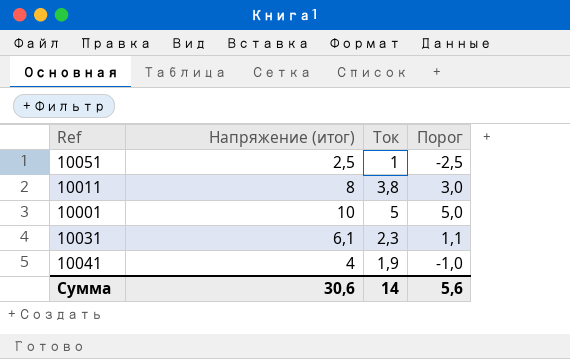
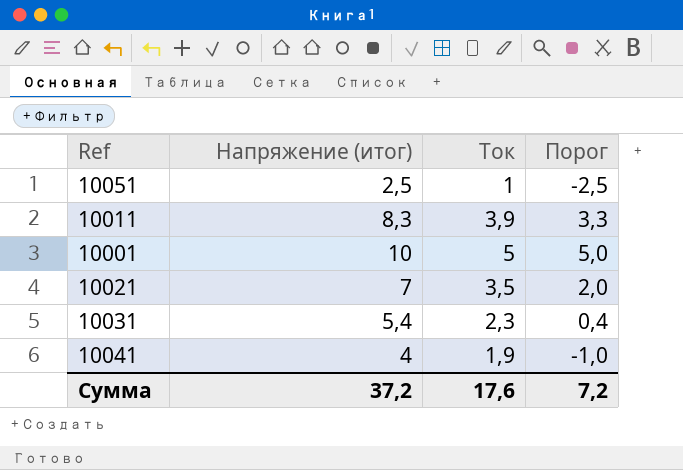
10011 | Напряжение (итог): 8 -> 8,3
10011 | Ток: 3,8 -> 3,9
10011 | Порог: 3,0 -> 3,3
row 10021: none -> 7 | 3,5 | 2,0
10031 | Напряжение (итог): 6,1 -> 5,4
10031 | Порог: 1,1 -> 0,4
Сумма | Напряжение (итог): 30,6 -> 37,2
Сумма | Ток: 14 -> 17,6
Сумма | Порог: 5,6 -> 7,2

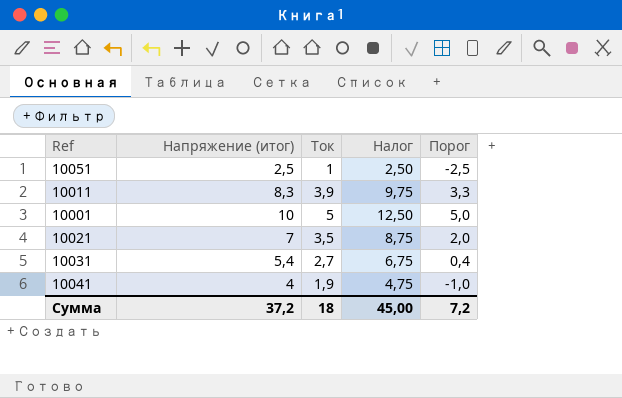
column Налог | formula: none -> [Ток] * 2,5
10031 | Ток: 2,3 -> 2,7
Сумма | Ток: 17,6 -> 18

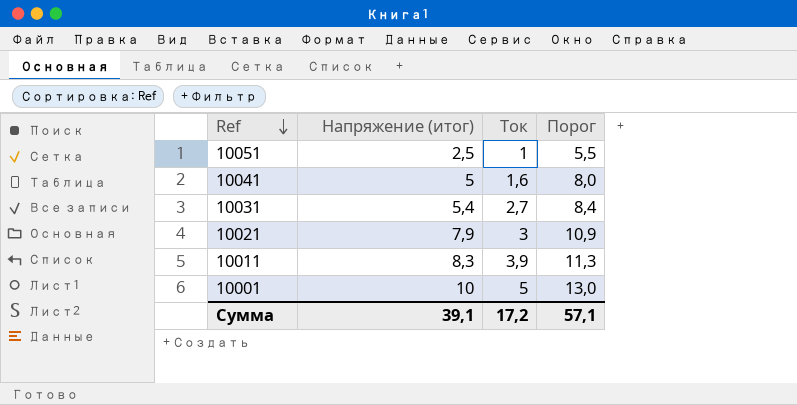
row order: none -> Ref descending
column Налог | formula: [Ток] * 2,5 -> none
column Порог | formula: [Напряжение (итог)] - 5 -> [Напряжение (итог)] + 3
10041 | Напряжение (итог): 4 -> 5
10041 | Ток: 1,9 -> 1,6
10021 | Напряжение (итог): 7 -> 7,9
10021 | Ток: 3,5 -> 3
Сумма | Напряжение (итог): 37,2 -> 39,1
Сумма | Ток: 18 -> 17,2
Сумма | Порог: 7,2 -> 57,1

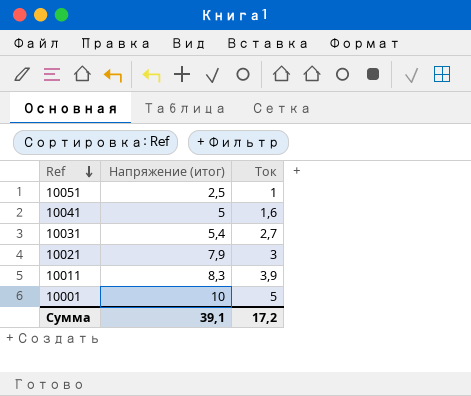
column Порог | formula: [Напряжение (итог)] + 3 -> none

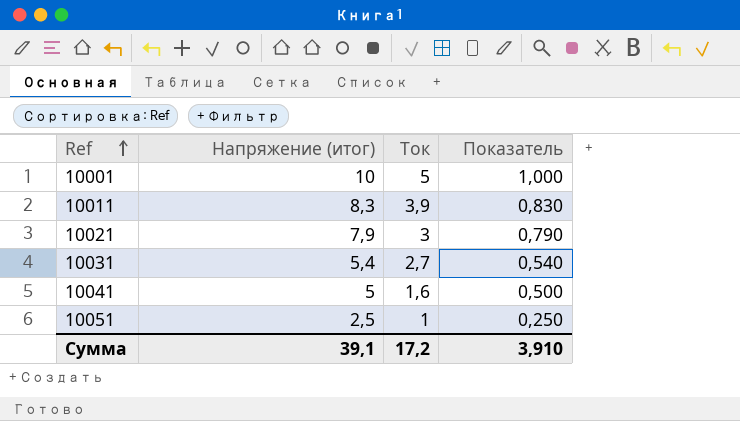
row order: Ref descending -> Ref ascending
column Показатель | formula: none -> [Напряжение (итог)] * 0,1

